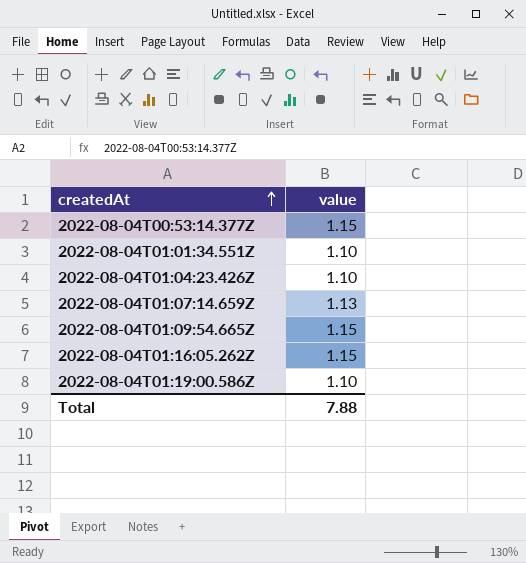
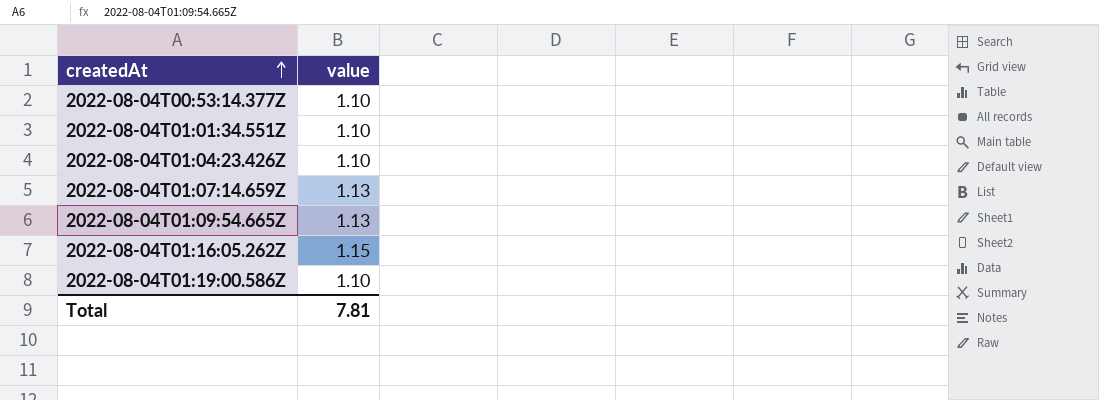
2022-08-04T00:53:14.377Z | value: 1.15 -> 1.10
2022-08-04T01:09:54.665Z | value: 1.15 -> 1.13
Total | value: 7.88 -> 7.81

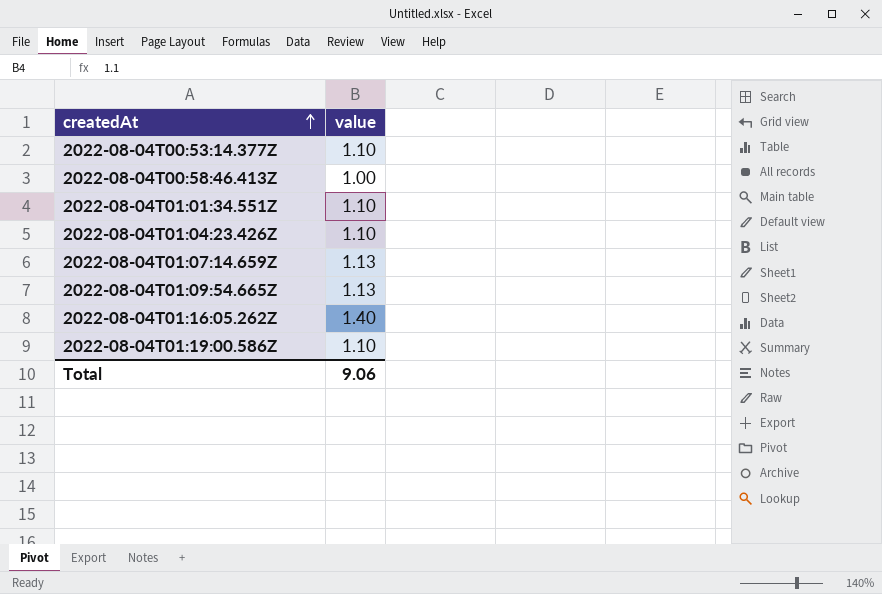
row 2022-08-04T00:58:46.413Z: none -> 1.00
2022-08-04T01:16:05.262Z | value: 1.15 -> 1.40
Total | value: 7.81 -> 9.06

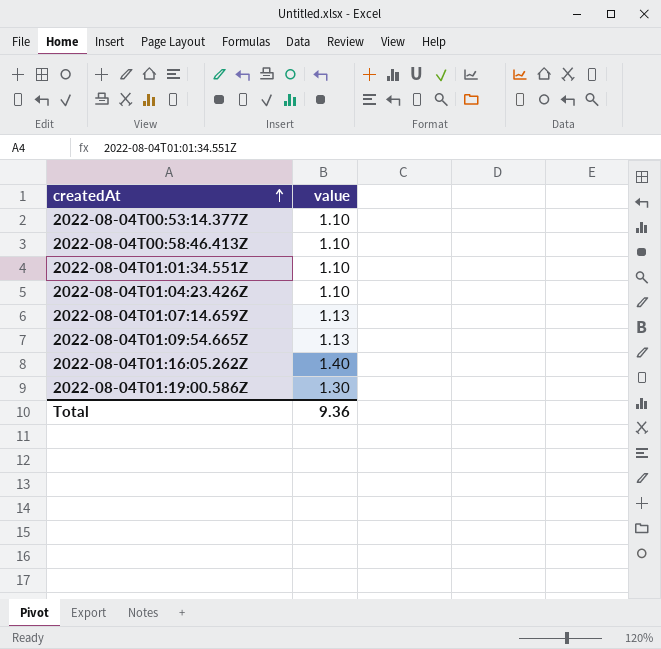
2022-08-04T00:58:46.413Z | value: 1.00 -> 1.10
2022-08-04T01:19:00.586Z | value: 1.10 -> 1.30
Total | value: 9.06 -> 9.36

